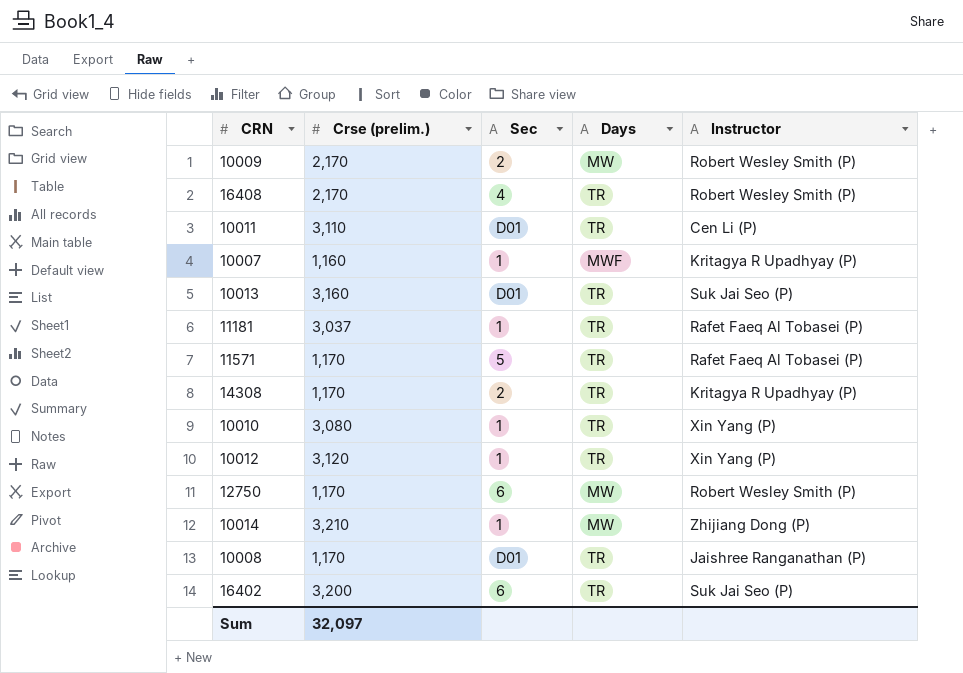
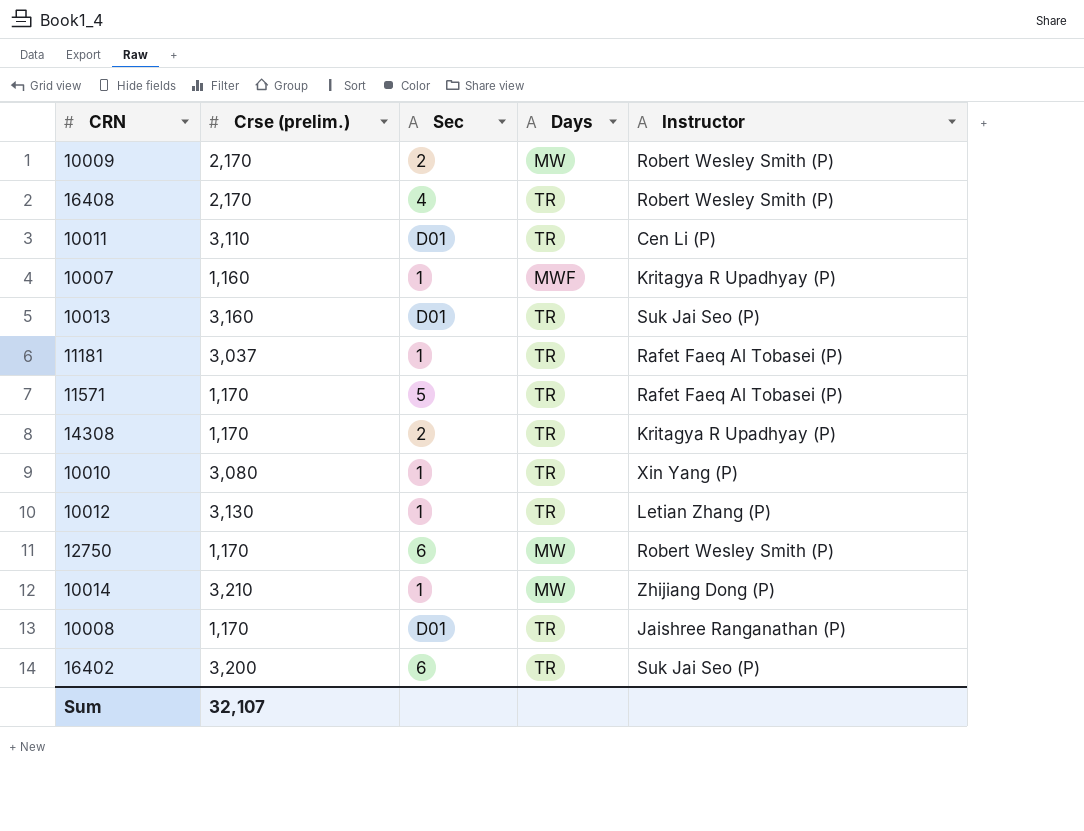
10012 | Crse (prelim.): 3,120 -> 3,130
10012 | Instructor: Xin Yang (P) -> Letian Zhang (P)
Sum | Crse (prelim.): 32,097 -> 32,107

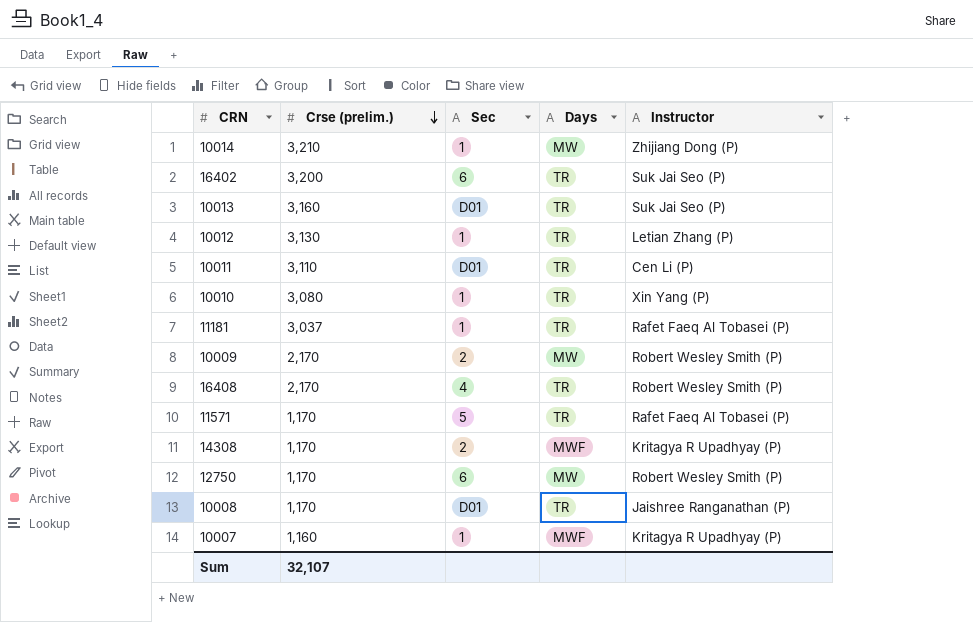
row order: none -> Crse (prelim.) descending
14308 | Days: TR -> MWF

